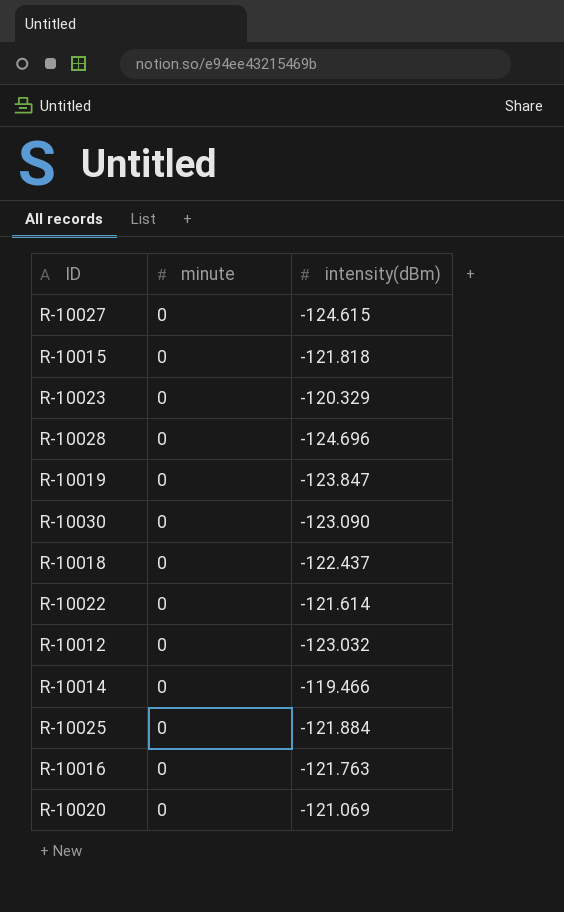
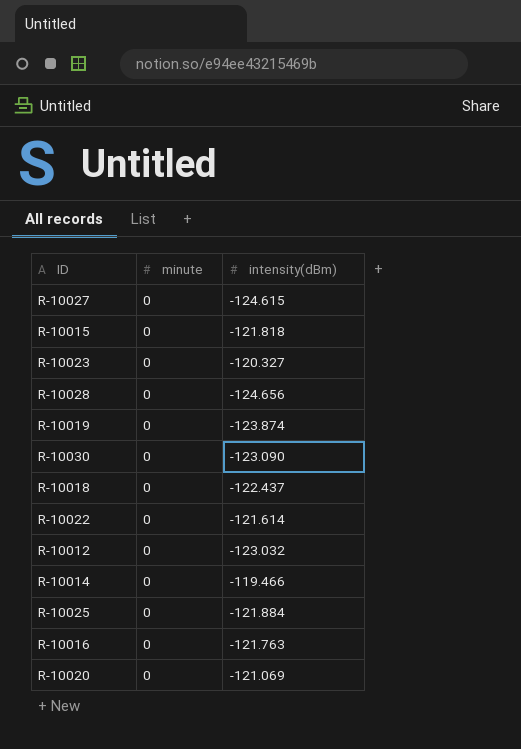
R-10023 | intensity(dBm): -120.329 -> -120.327
R-10028 | intensity(dBm): -124.696 -> -124.656
R-10019 | intensity(dBm): -123.847 -> -123.874

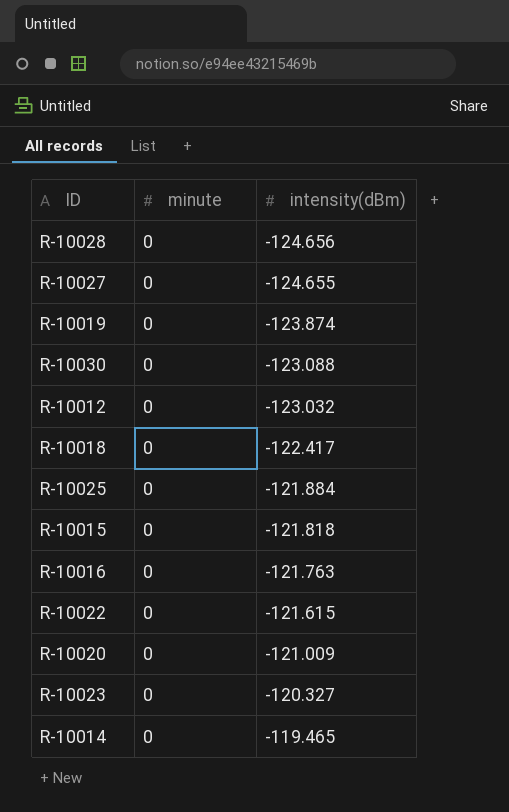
row order: none -> intensity(dBm) ascending
R-10027 | intensity(dBm): -124.615 -> -124.655
R-10030 | intensity(dBm): -123.090 -> -123.088
R-10018 | intensity(dBm): -122.437 -> -122.417
R-10022 | intensity(dBm): -121.614 -> -121.615
R-10020 | intensity(dBm): -121.069 -> -121.009
R-10014 | intensity(dBm): -119.466 -> -119.465

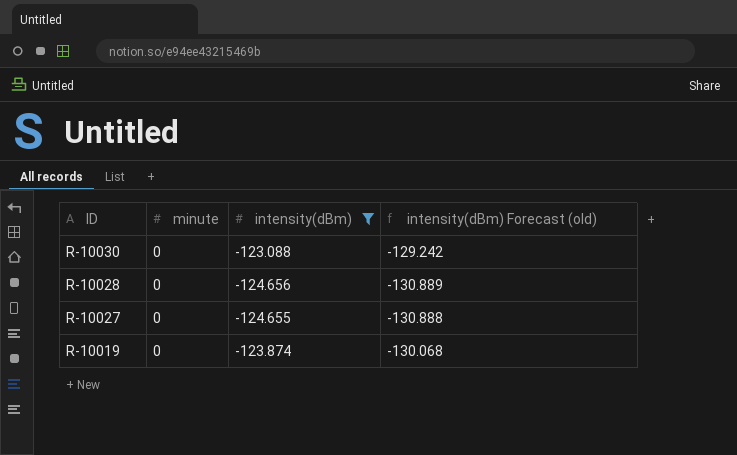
filter: none -> intensity(dBm) <= -123.088
row order: intensity(dBm) ascending -> ID descending
column intensity(dBm) Forecast (old) | formula: none -> [intensity(dBm)] * 1.05

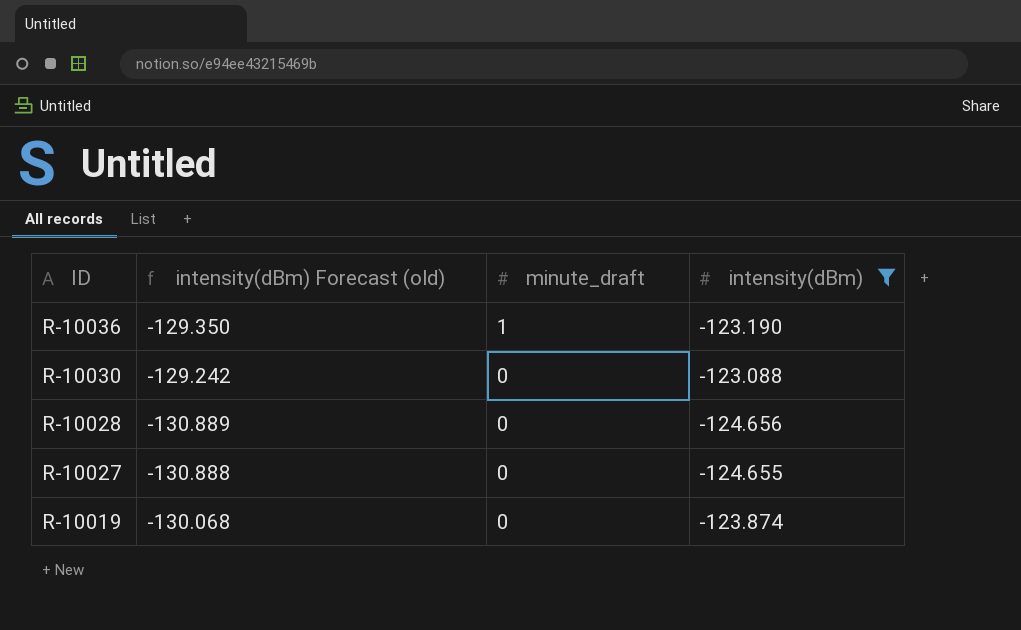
column intensity(dBm) Forecast (old) | position: 4 -> 2
column name: minute -> minute_draft
row R-10036: none -> -129.350 | 1 | -123.190

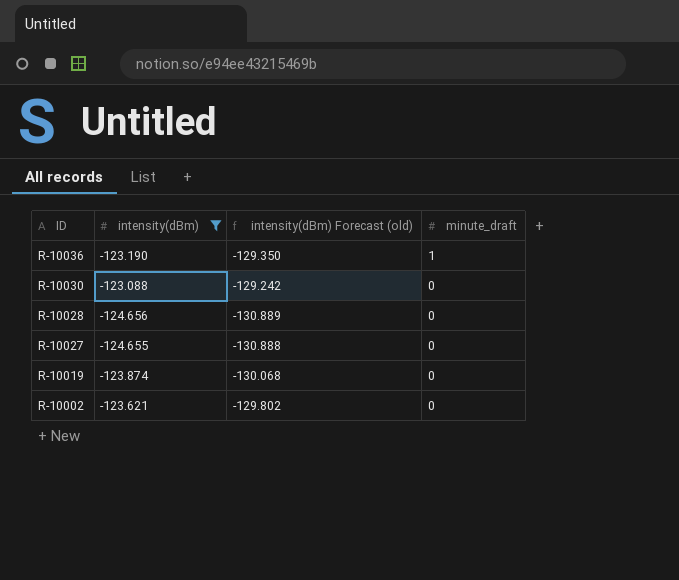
column intensity(dBm) | position: 4 -> 2
row R-10002: none -> -123.621 | -129.802 | 0

